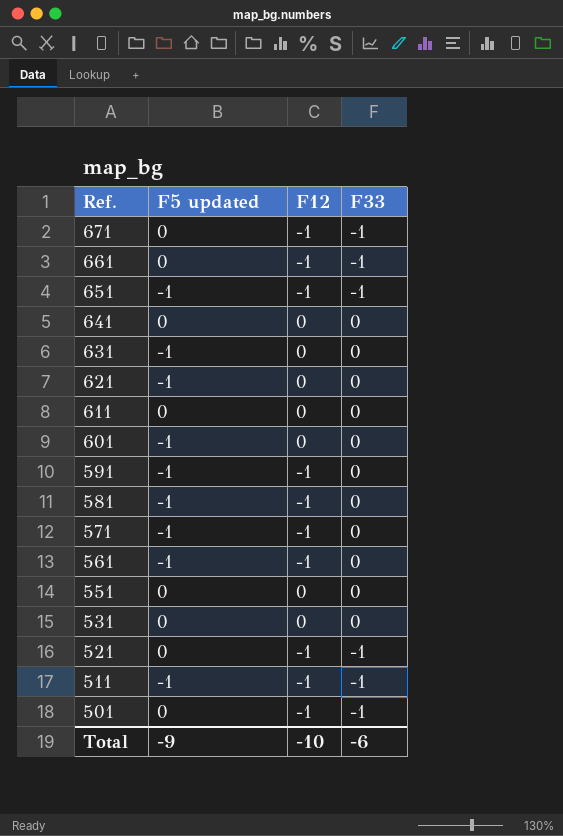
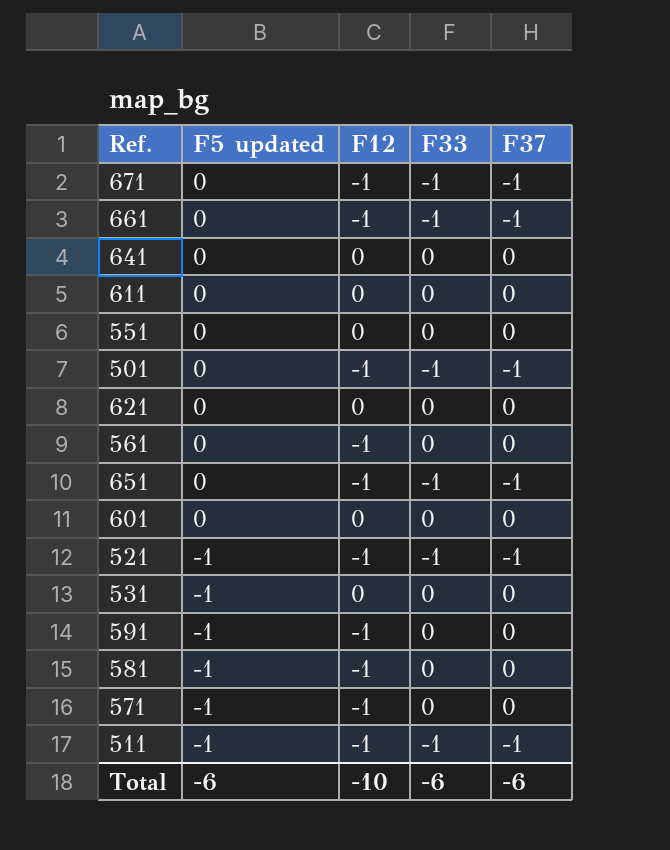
row order: Ref. descending -> F5 updated descending
column F37 | position: none -> 5
row 631: -1 | 0 | 0 -> none
621 | F5 updated: -1 -> 0
561 | F5 updated: -1 -> 0
651 | F5 updated: -1 -> 0
601 | F5 updated: -1 -> 0
521 | F5 updated: 0 -> -1
531 | F5 updated: 0 -> -1
Total | F5 updated: -9 -> -6

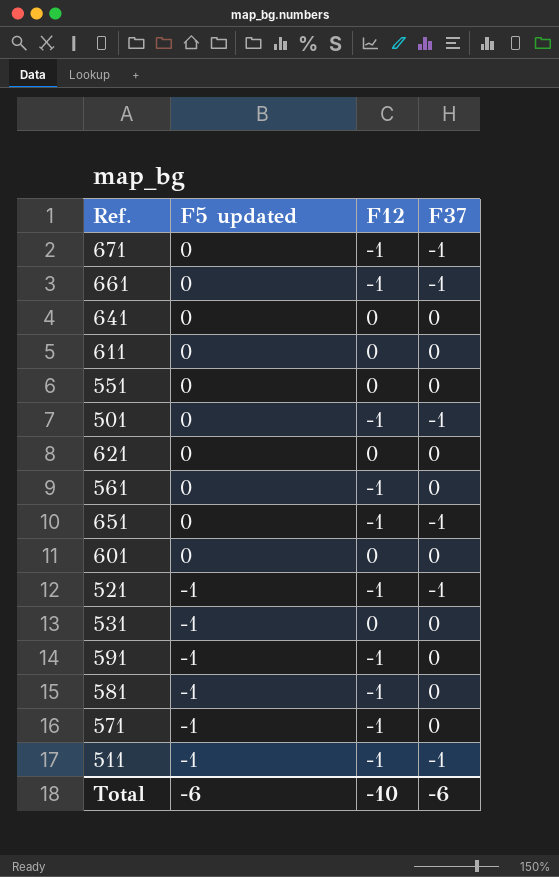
column F33 | position: 4 -> none

